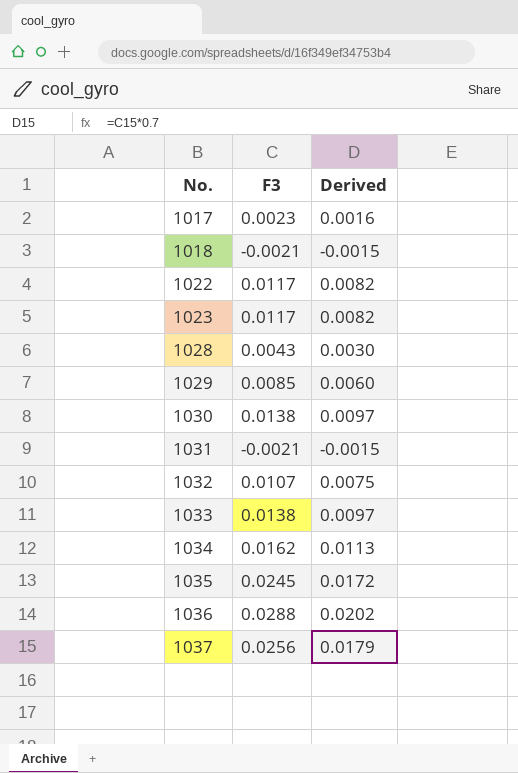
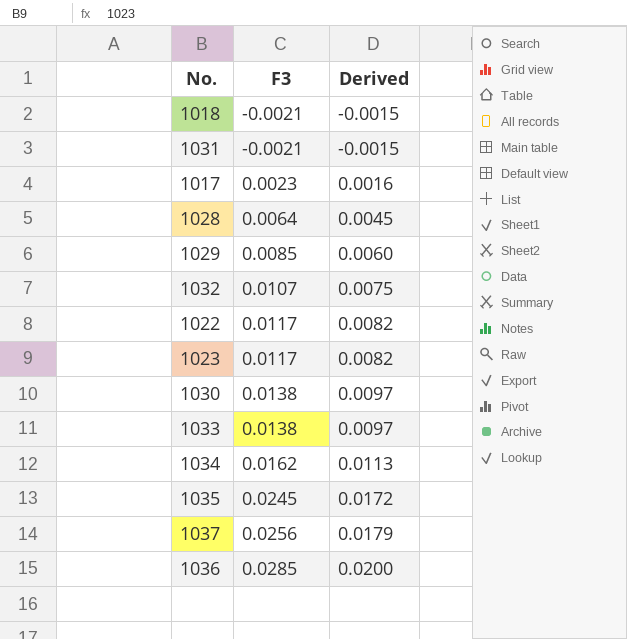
row order: No. ascending -> F3 ascending
1028 | F3: 0.0043 -> 0.0064
1028 | Derived: 0.0030 -> 0.0045
1036 | F3: 0.0288 -> 0.0285
1036 | Derived: 0.0202 -> 0.0200

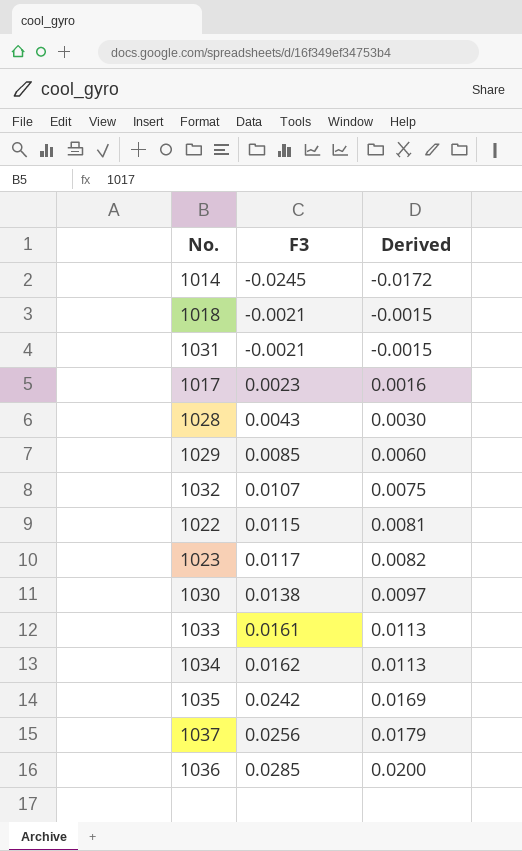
row 1014: none -> -0.0245 | -0.0172
1028 | F3: 0.0064 -> 0.0043
1028 | Derived: 0.0045 -> 0.0030
1022 | F3: 0.0117 -> 0.0115
1022 | Derived: 0.0082 -> 0.0081
1033 | F3: 0.0138 -> 0.0161
1033 | Derived: 0.0097 -> 0.0113
1035 | F3: 0.0245 -> 0.0242
1035 | Derived: 0.0172 -> 0.0169

